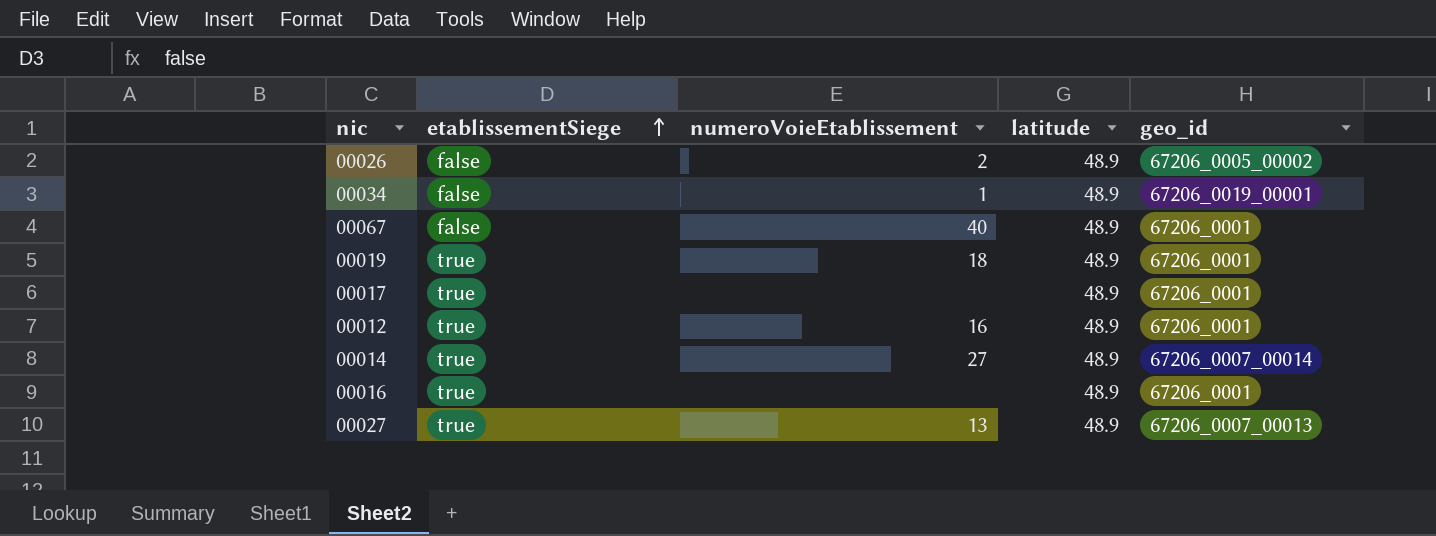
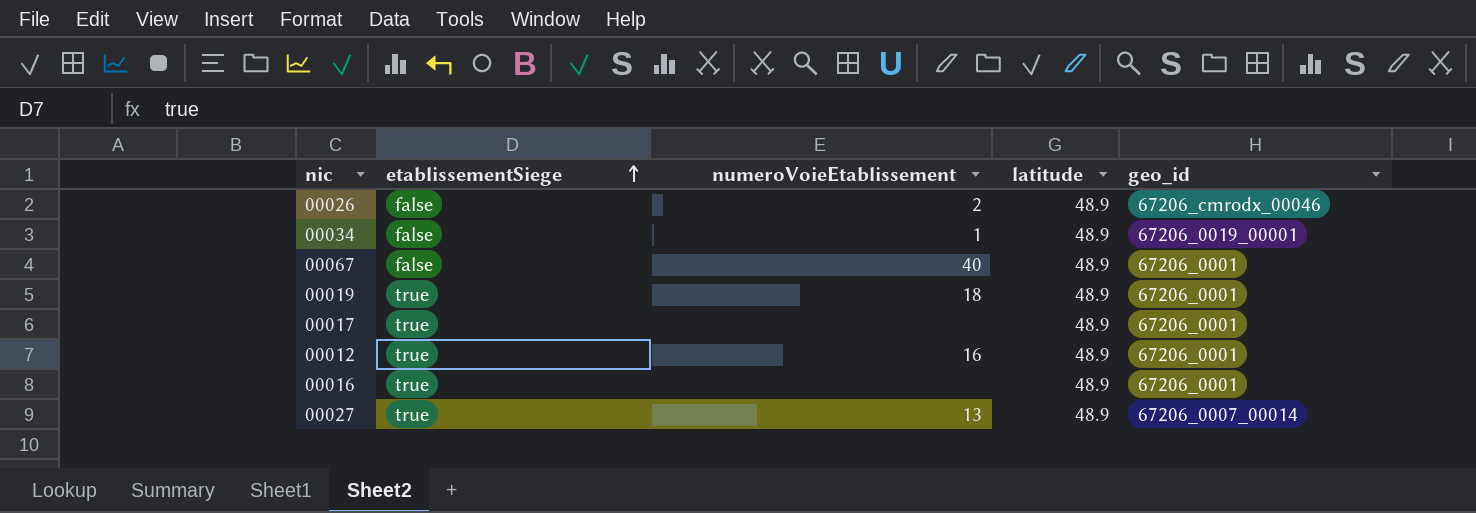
row 00014: true | 27 | 48.9 | 67206_0007_00014 -> none
00026 | geo_id: 67206_0005_00002 -> 67206_cmrodx_00046
00027 | geo_id: 67206_0007_00013 -> 67206_0007_00014

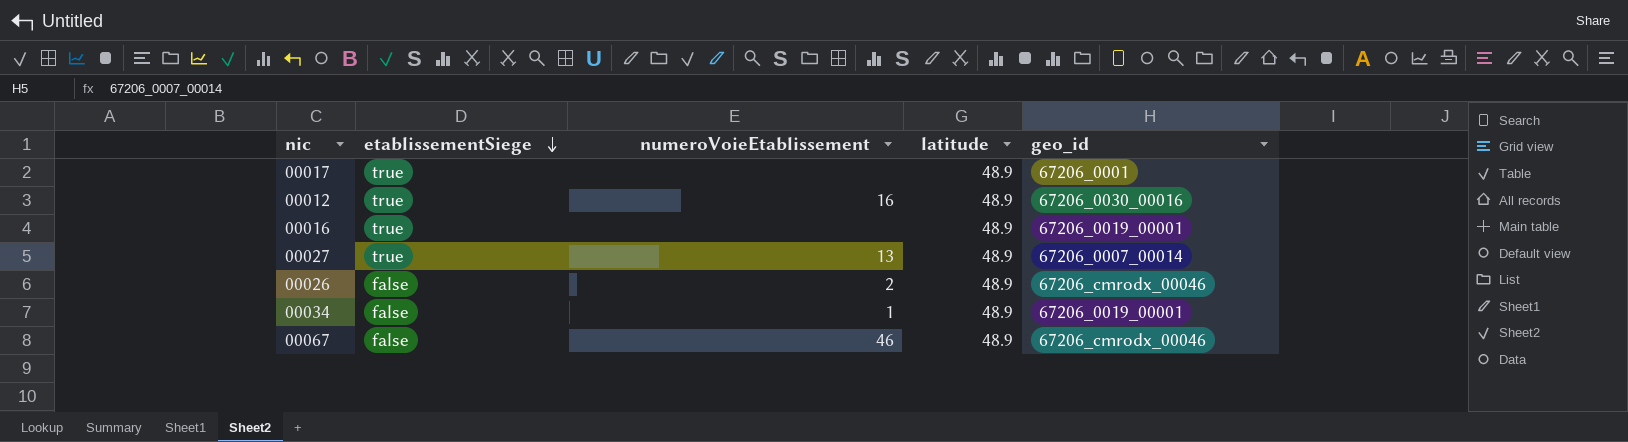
row order: etablissementSiege ascending -> etablissementSiege descending
row 00019: true | 18 | 48.9 | 67206_0001 -> none
00012 | geo_id: 67206_0001 -> 67206_0030_00016
00016 | geo_id: 67206_0001 -> 67206_0019_00001
00067 | numeroVoieEtablissement: 40 -> 46
00067 | geo_id: 67206_0001 -> 67206_cmrodx_00046

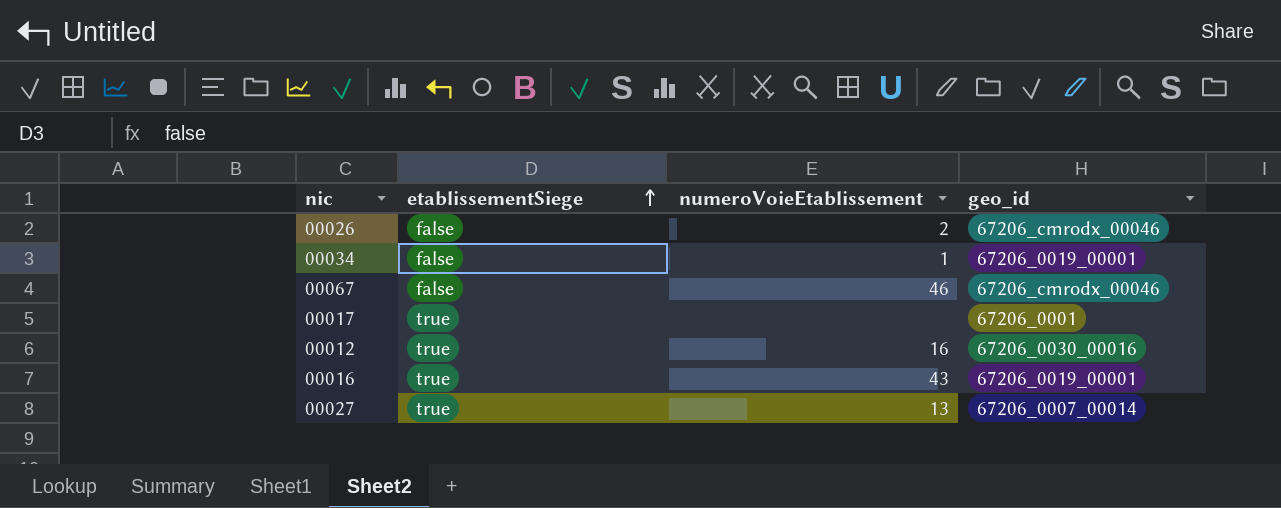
row order: etablissementSiege descending -> etablissementSiege ascending
column latitude | position: 4 -> none
00016 | numeroVoieEtablissement: none -> 43

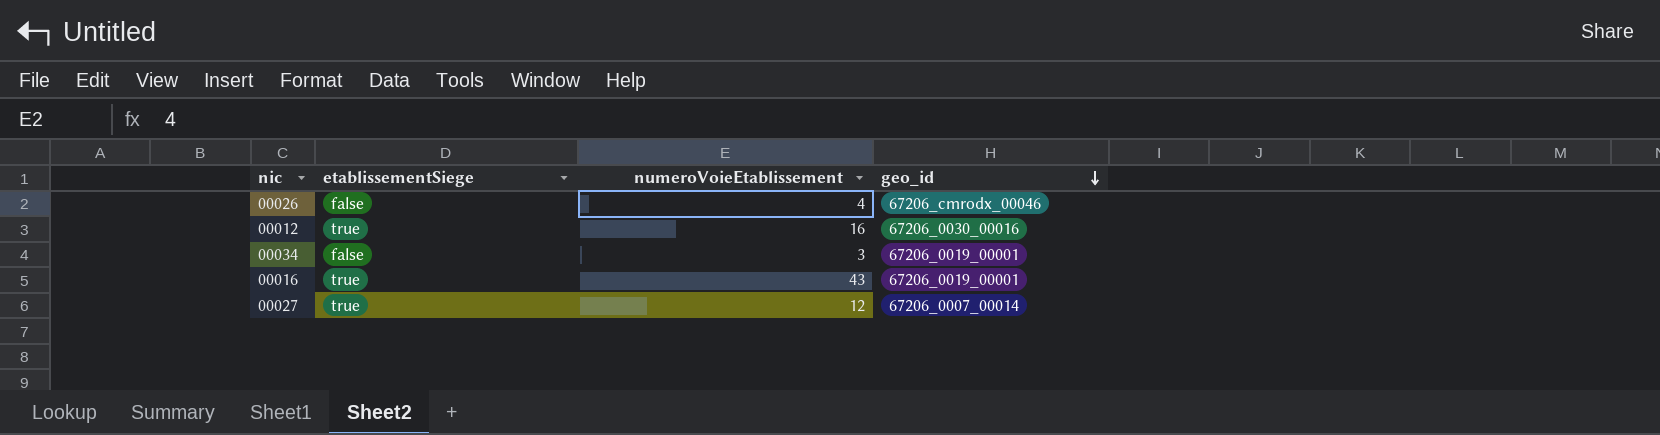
row order: etablissementSiege ascending -> geo_id descending
row 00067: false | 46 | 67206_cmrodx_00046 -> none
row 00017: true | none | 67206_0001 -> none
00026 | numeroVoieEtablissement: 2 -> 4
00034 | numeroVoieEtablissement: 1 -> 3
00027 | numeroVoieEtablissement: 13 -> 12

